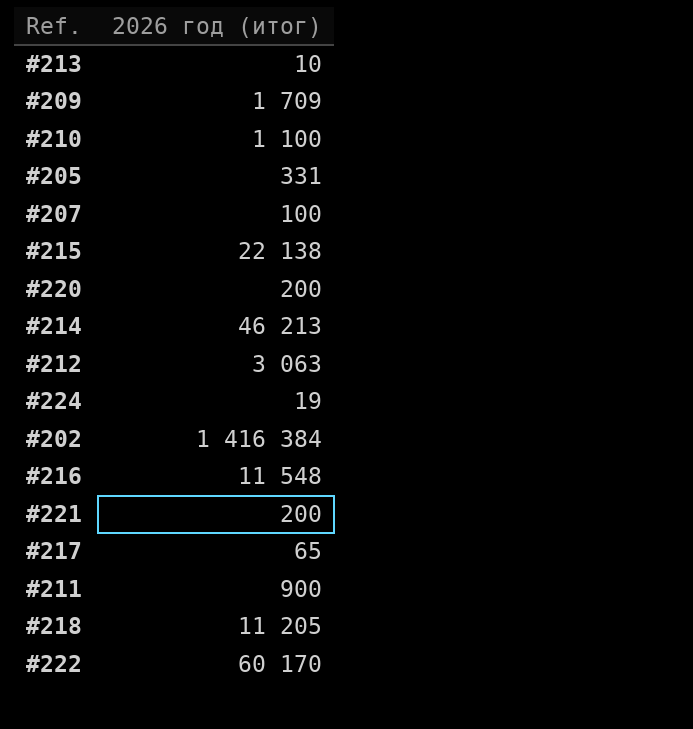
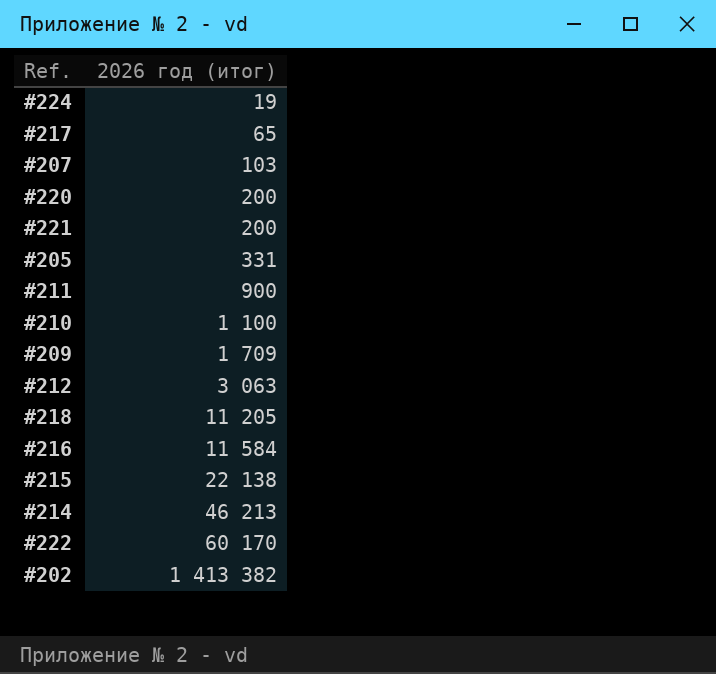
row order: none -> 2026 год (итог) ascending
row #213: 10 -> none
#207 | 2026 год (итог): 100 -> 103
#216 | 2026 год (итог): 11 548 -> 11 584
#202 | 2026 год (итог): 1 416 384 -> 1 413 382

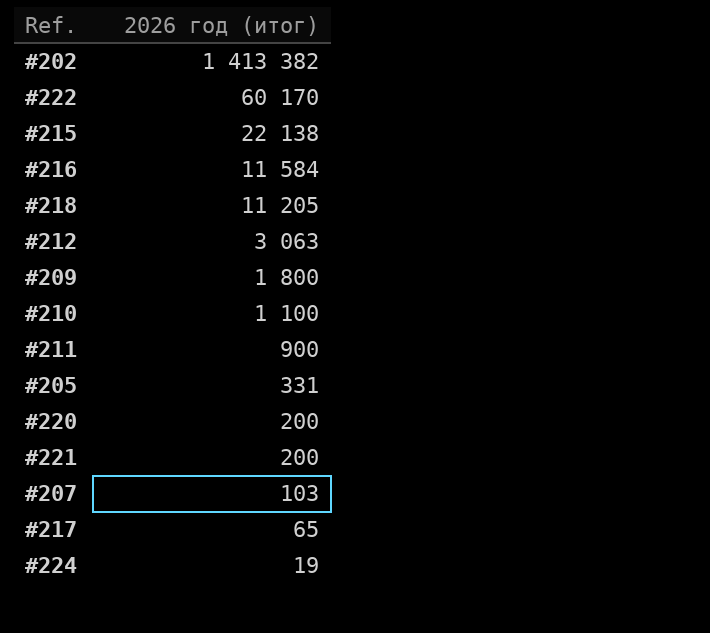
row order: 2026 год (итог) ascending -> 2026 год (итог) descending
row #214: 46 213 -> none
#209 | 2026 год (итог): 1 709 -> 1 800

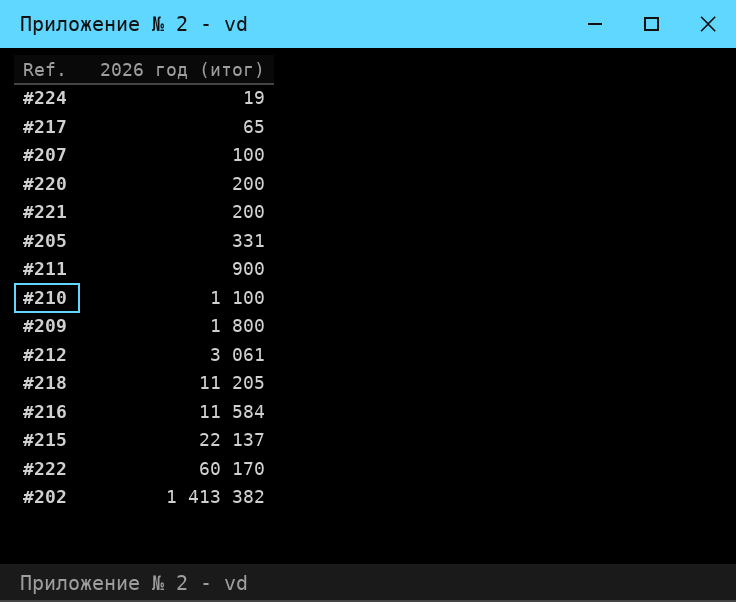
row order: 2026 год (итог) descending -> 2026 год (итог) ascending
#207 | 2026 год (итог): 103 -> 100
#212 | 2026 год (итог): 3 063 -> 3 061
#215 | 2026 год (итог): 22 138 -> 22 137

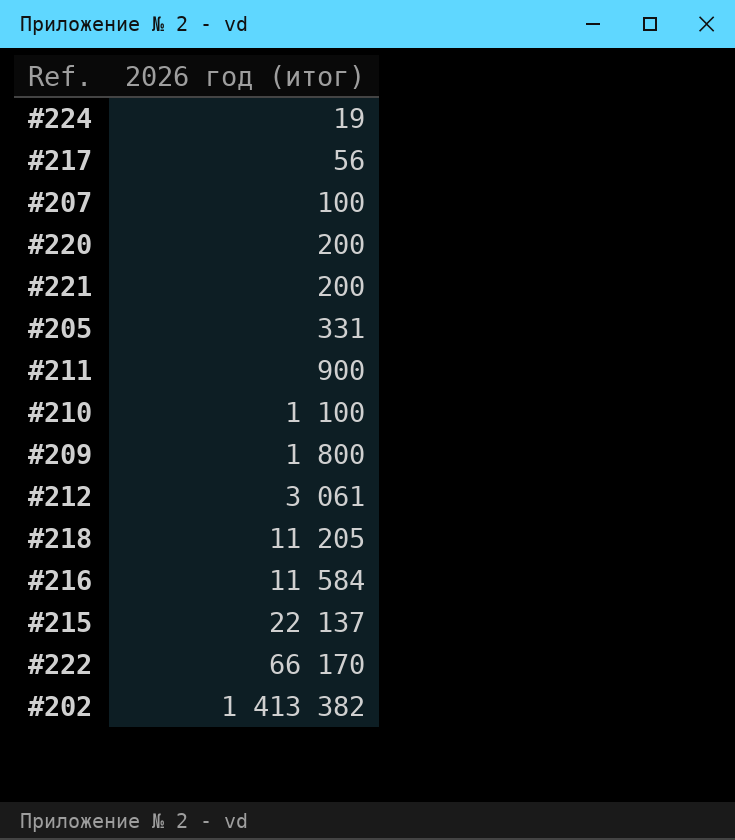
#217 | 2026 год (итог): 65 -> 56
#222 | 2026 год (итог): 60 170 -> 66 170

